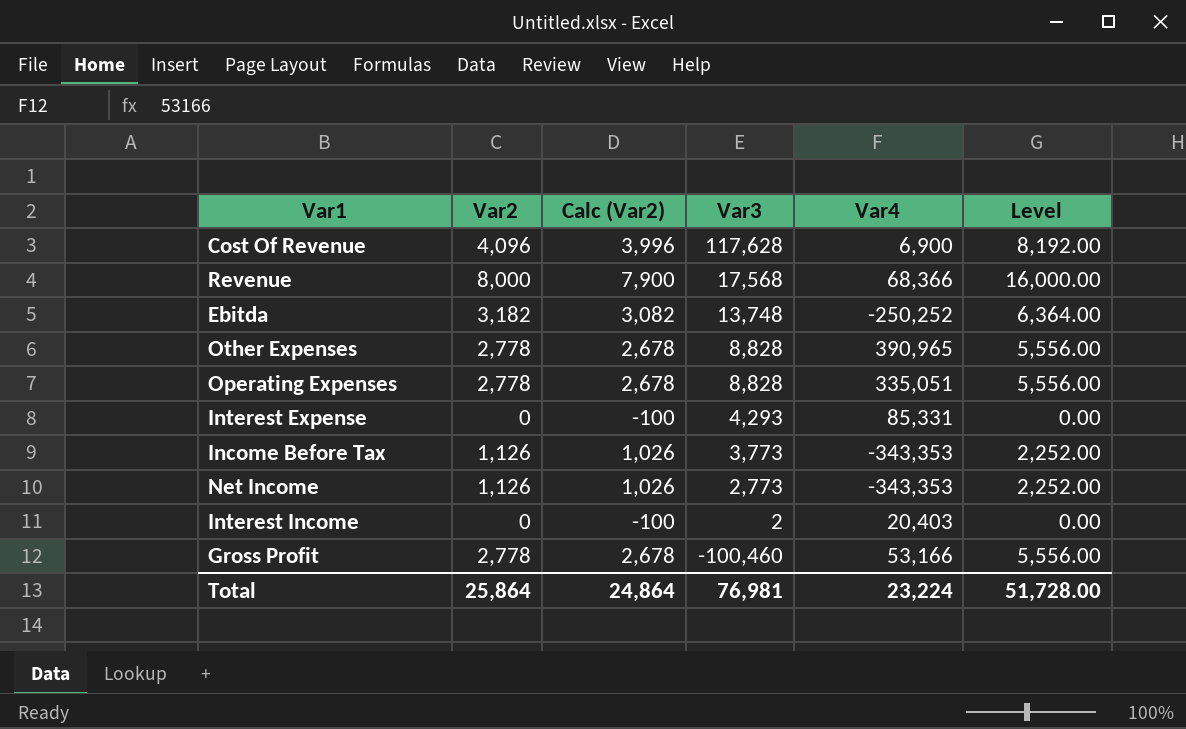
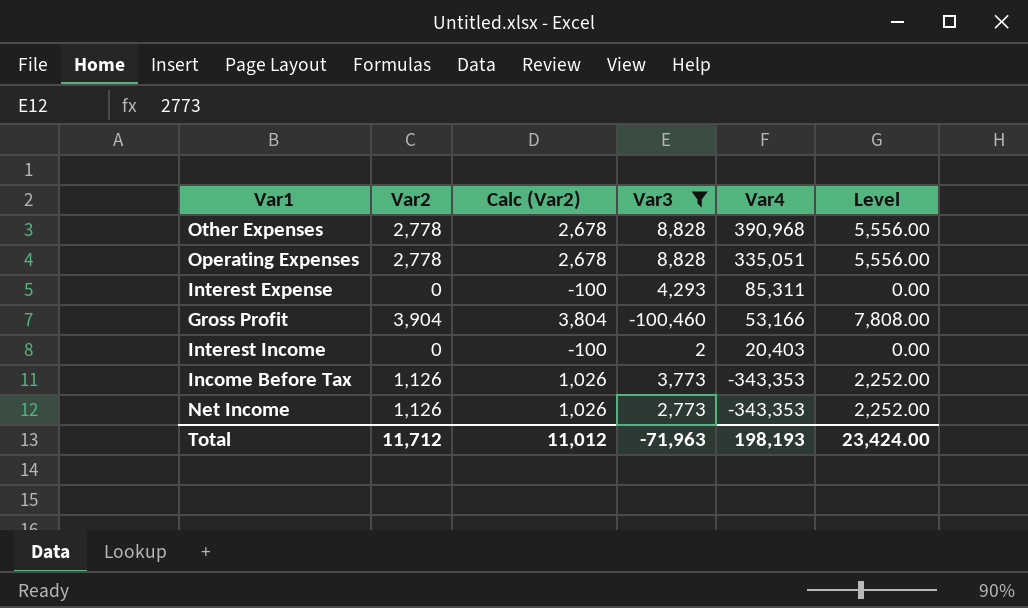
filter: none -> Var3 <= 8,828
row order: Var3 descending -> Var4 descending
Other Expenses | Var4: 390,965 -> 390,968
Interest Expense | Var4: 85,331 -> 85,311
Gross Profit | Var2: 2,778 -> 3,904
Gross Profit | Calc (Var2): 2,678 -> 3,804
Gross Profit | Level: 5,556.00 -> 7,808.00
Total | Var2: 25,864 -> 11,712
Total | Calc (Var2): 24,864 -> 11,012
Total | Var3: 76,981 -> -71,963
Total | Var4: 23,224 -> 198,193
Total | Level: 51,728.00 -> 23,424.00

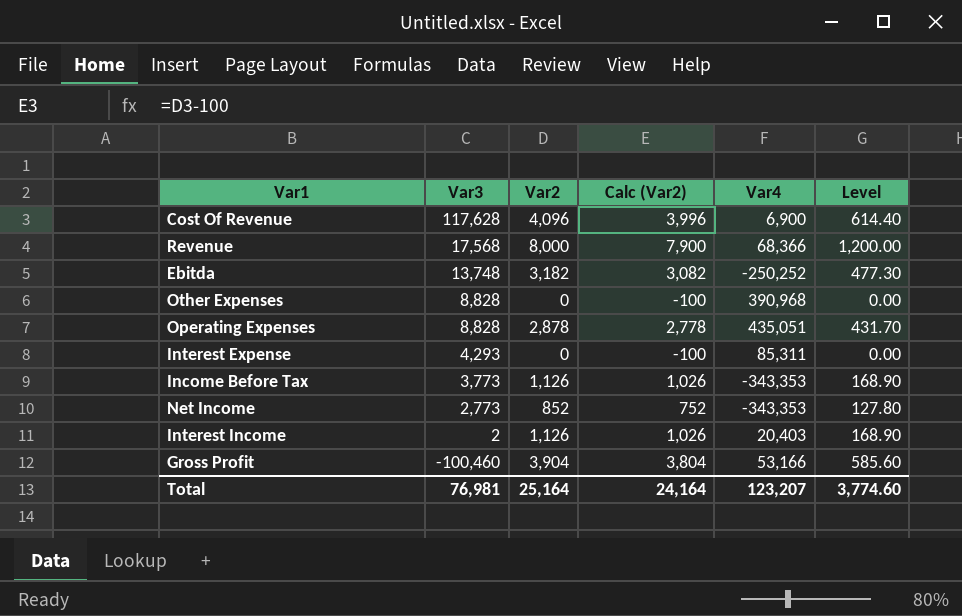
filter: Var3 <= 8,828 -> none
row order: Var4 descending -> Var3 descending
column Var3 | position: 4 -> 2
column Level | formula: [Var2] * 2 -> [Var2] * 0.15
Other Expenses | Var2: 2,778 -> 0
Other Expenses | Calc (Var2): 2,678 -> -100
Operating Expenses | Var2: 2,778 -> 2,878
Operating Expenses | Calc (Var2): 2,678 -> 2,778
Operating Expenses | Var4: 335,051 -> 435,051
Net Income | Var2: 1,126 -> 852
Net Income | Calc (Var2): 1,026 -> 752
Interest Income | Var2: 0 -> 1,126
Interest Income | Calc (Var2): -100 -> 1,026
Total | Var3: -71,963 -> 76,981
Total | Var2: 11,712 -> 25,164
Total | Calc (Var2): 11,012 -> 24,164
Total | Var4: 198,193 -> 123,207
Total | Level: 23,424.00 -> 3,774.60

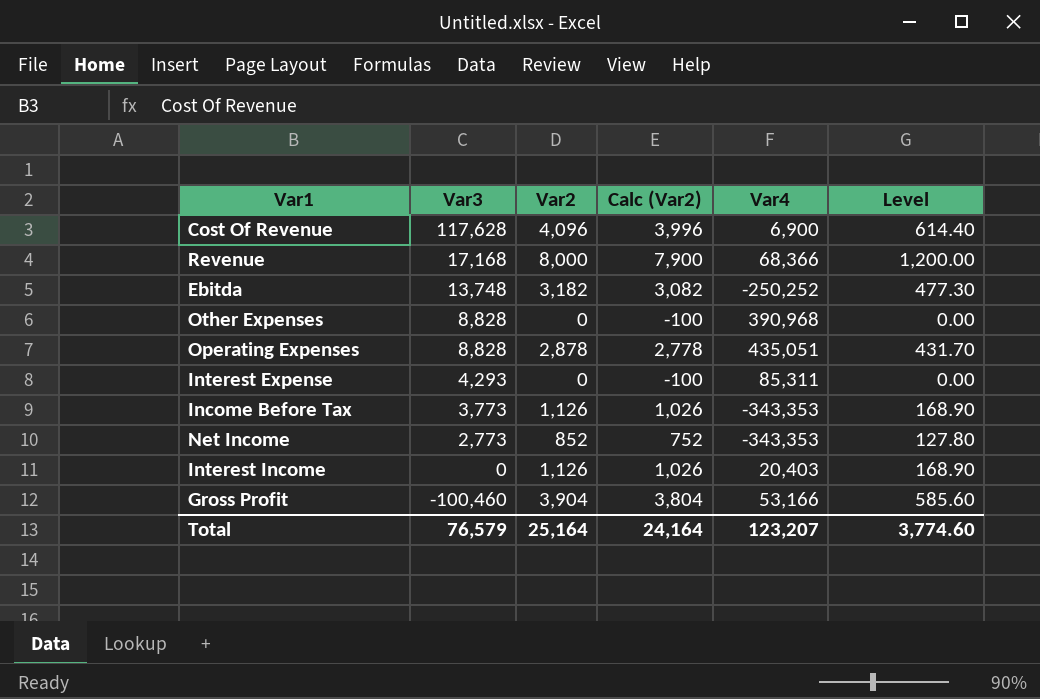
Revenue | Var3: 17,568 -> 17,168
Interest Income | Var3: 2 -> 0
Total | Var3: 76,981 -> 76,579

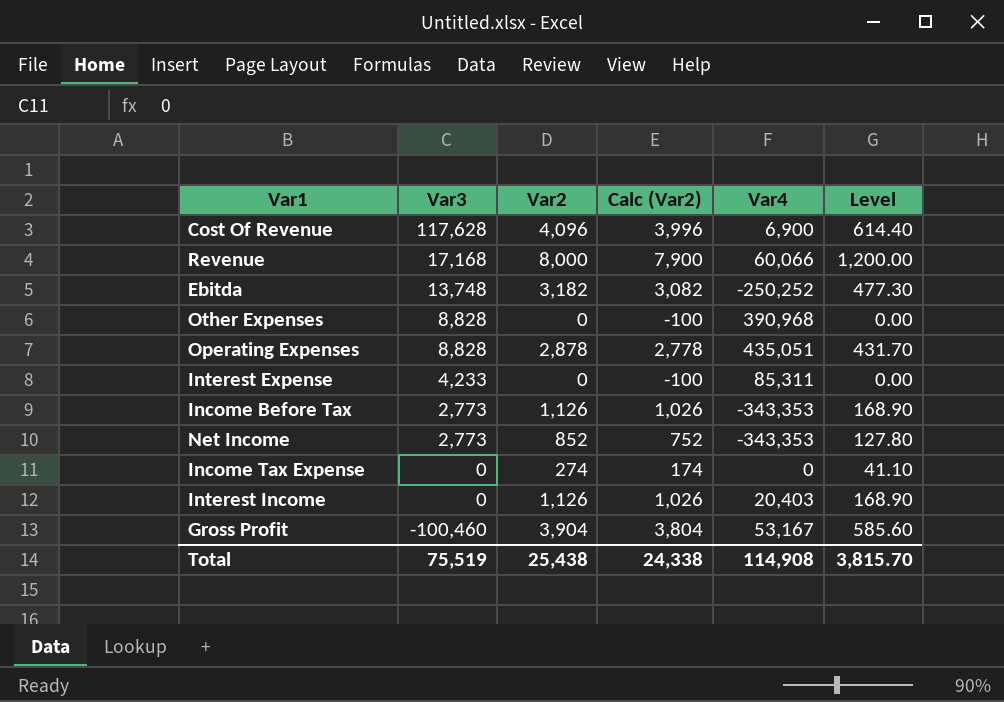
Revenue | Var4: 68,366 -> 60,066
Interest Expense | Var3: 4,293 -> 4,233
Income Before Tax | Var3: 3,773 -> 2,773
row Income Tax Expense: none -> 0 | 274 | 174 | 0 | 41.10
Gross Profit | Var4: 53,166 -> 53,167
Total | Var3: 76,579 -> 75,519
Total | Var2: 25,164 -> 25,438
Total | Calc (Var2): 24,164 -> 24,338
Total | Var4: 123,207 -> 114,908
Total | Level: 3,774.60 -> 3,815.70

